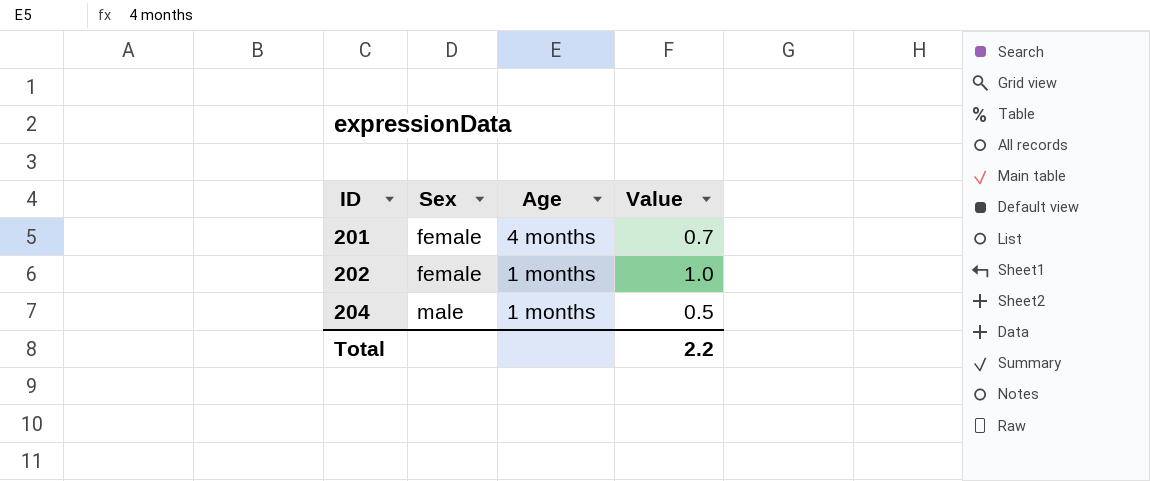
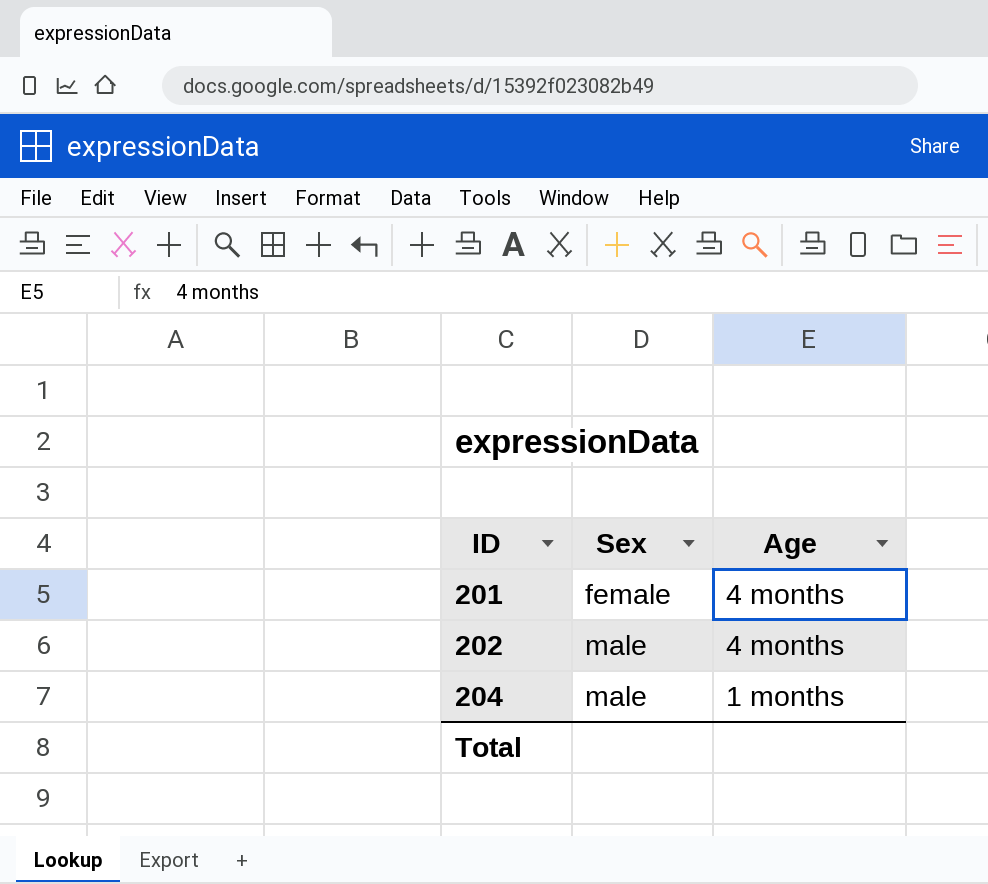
column Value | position: 4 -> none
202 | Sex: female -> male
202 | Age: 1 months -> 4 months

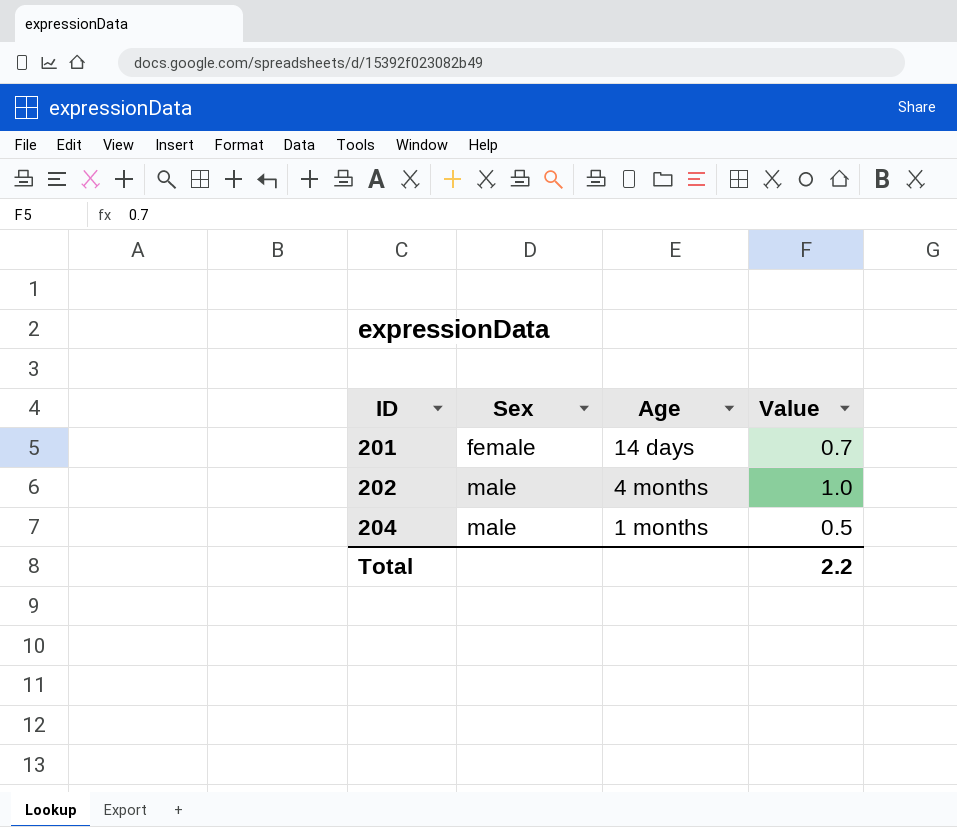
column Value | position: none -> 4
201 | Age: 4 months -> 14 days

